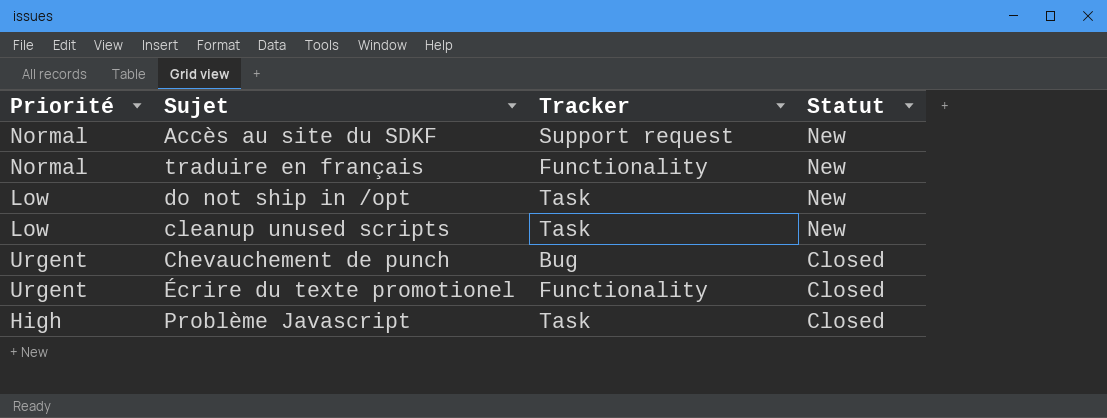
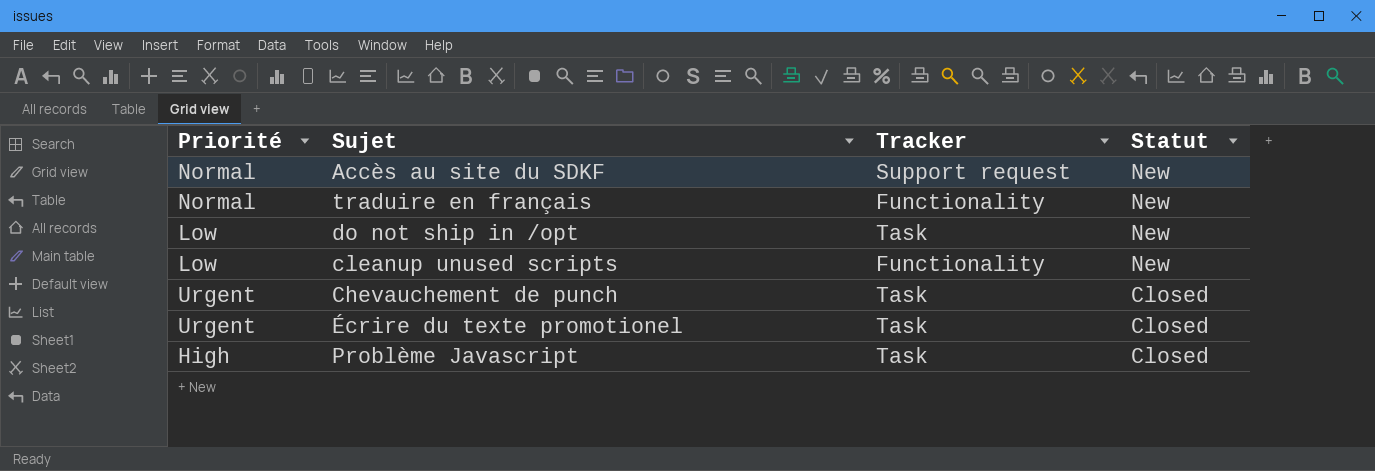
cleanup unused scripts | Tracker: Task -> Functionality
Chevauchement de punch | Tracker: Bug -> Task
Écrire du texte promotionel | Tracker: Functionality -> Task

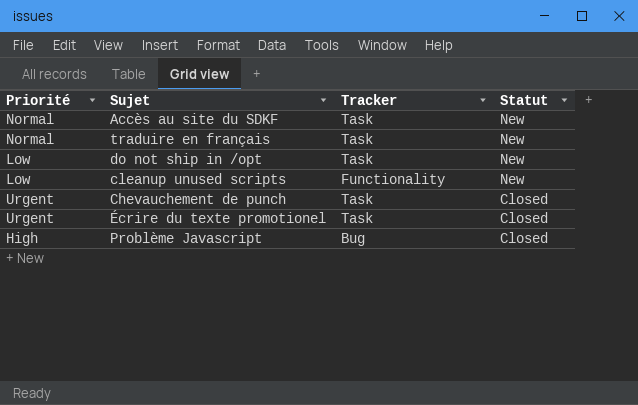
Accès au site du SDKF | Tracker: Support request -> Task
traduire en français | Tracker: Functionality -> Task
Problème Javascript | Tracker: Task -> Bug

